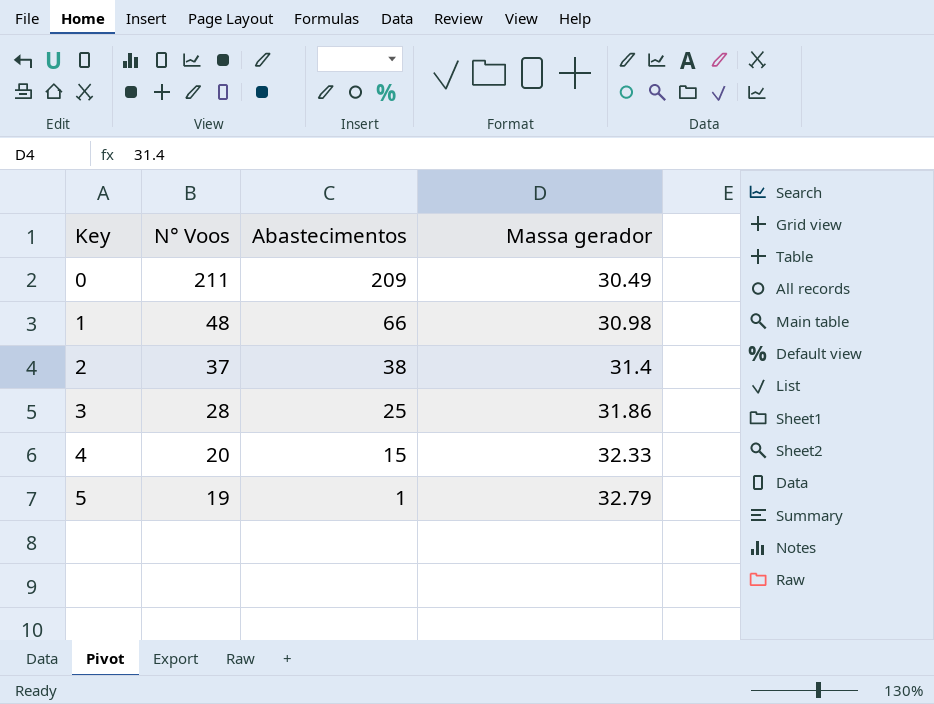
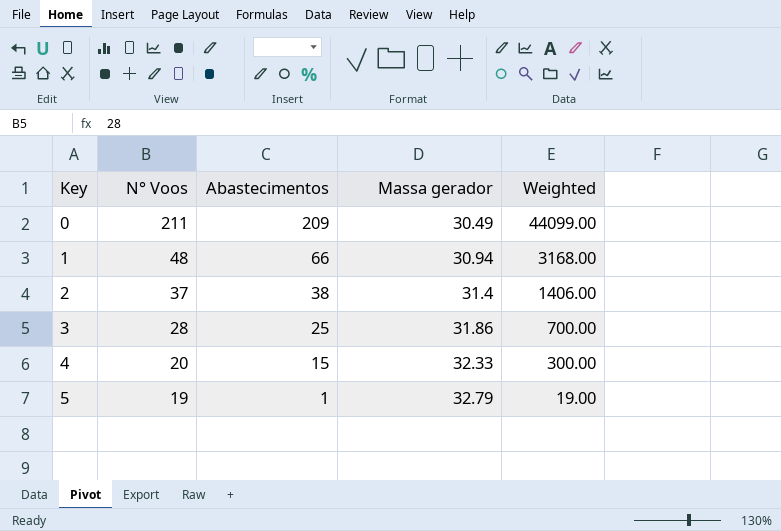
column Weighted | formula: none -> [N° Voos] * [Abastecimentos]
1 | Massa gerador: 30.98 -> 30.94

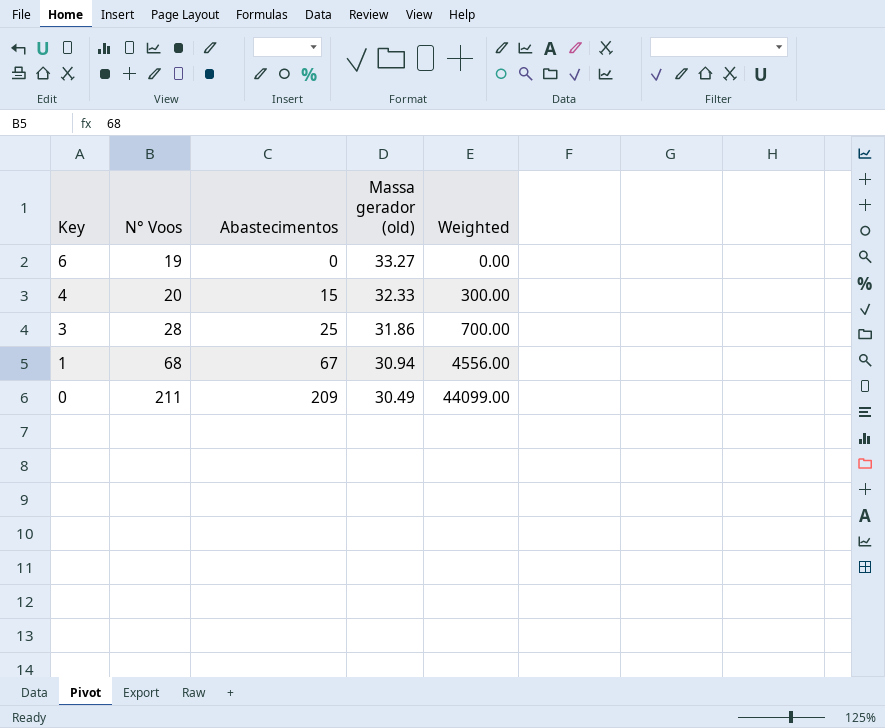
row order: Key ascending -> Key descending
column name: Massa gerador -> Massa gerador (old)
row 2: 37 | 38 | 31.4 | 1406.00 -> none
row 5: 19 | 1 | 32.79 | 19.00 -> none
row 6: none -> 19 | 0 | 33.27 | 0.00
1 | N° Voos: 48 -> 68
1 | Abastecimentos: 66 -> 67
1 | Weighted: 3168.00 -> 4556.00

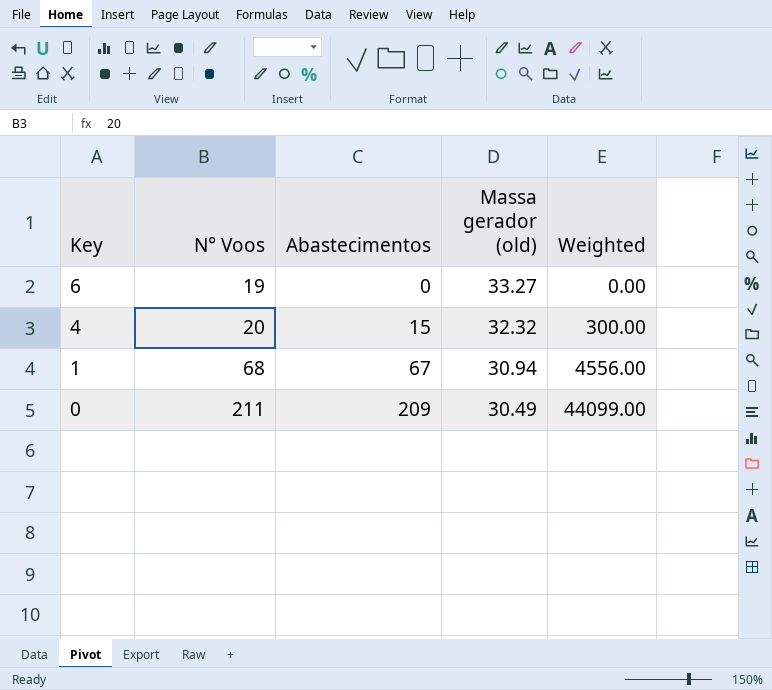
row 3: 28 | 25 | 31.86 | 700.00 -> none
4 | Massa gerador (old): 32.33 -> 32.32

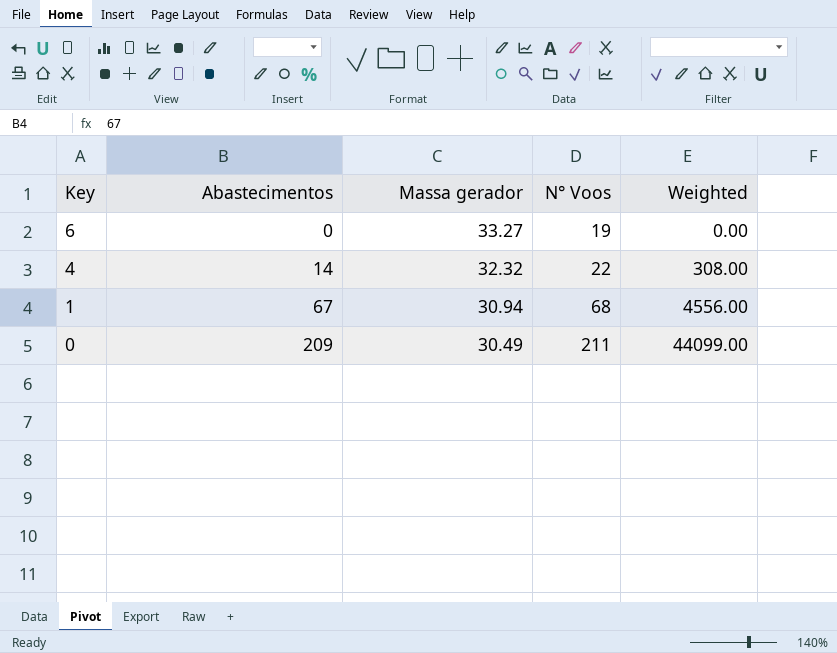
column name: Massa gerador (old) -> Massa gerador
column N° Voos | position: 2 -> 4
4 | Abastecimentos: 15 -> 14
4 | N° Voos: 20 -> 22
4 | Weighted: 300.00 -> 308.00

